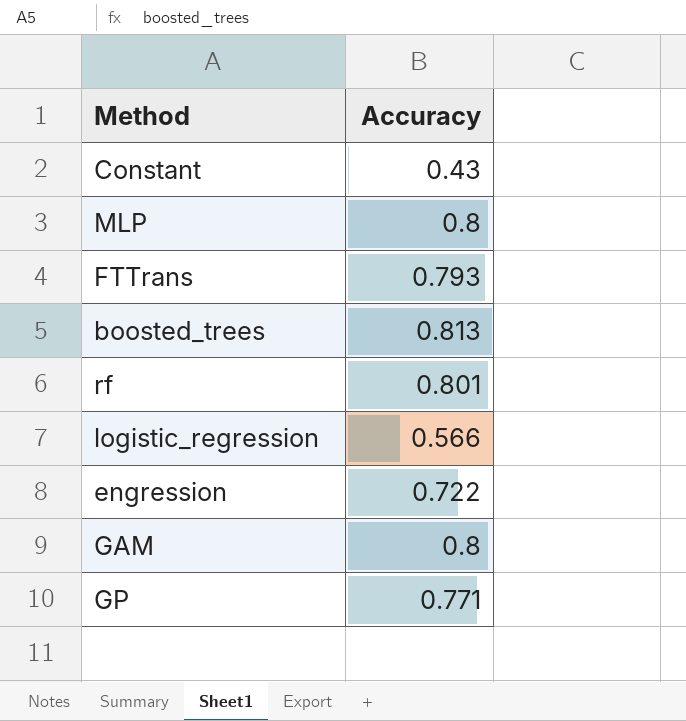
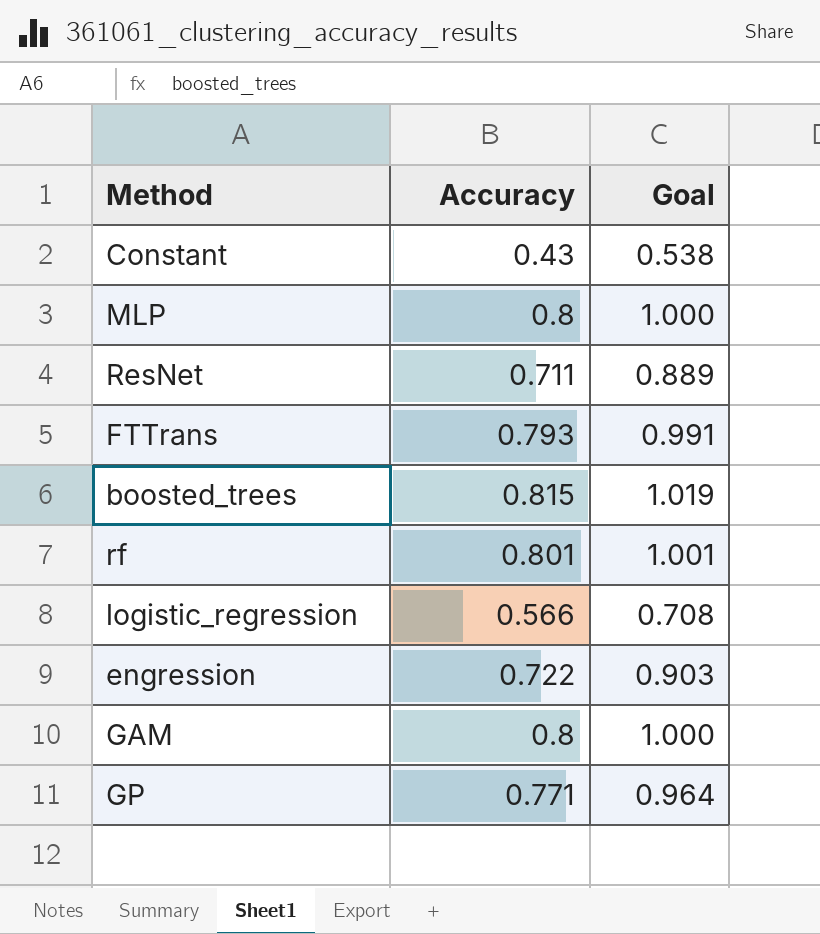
column Goal | formula: none -> [Accuracy] * 1.25
row ResNet: none -> 0.711 | 0.889
boosted_trees | Accuracy: 0.813 -> 0.815

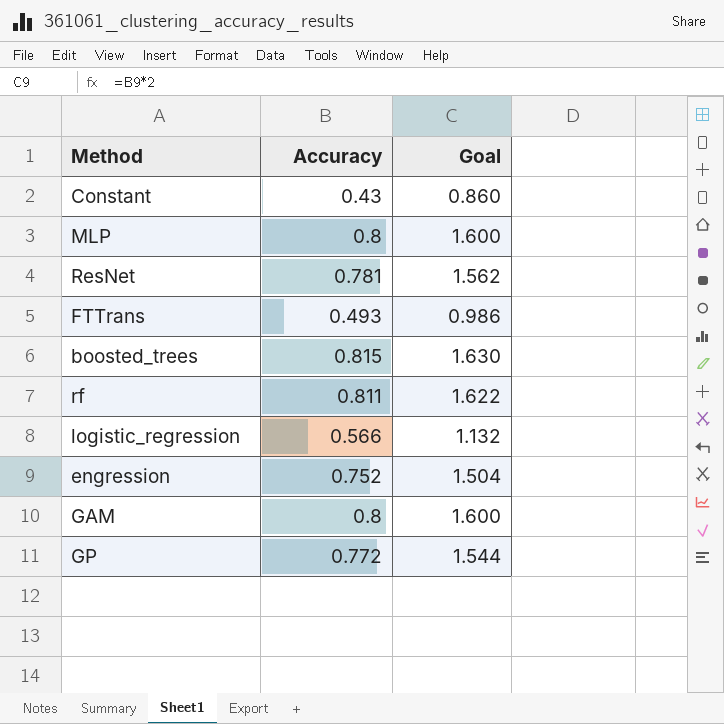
column Goal | formula: [Accuracy] * 1.25 -> [Accuracy] * 2
ResNet | Accuracy: 0.711 -> 0.781
FTTrans | Accuracy: 0.793 -> 0.493
rf | Accuracy: 0.801 -> 0.811
engression | Accuracy: 0.722 -> 0.752
GP | Accuracy: 0.771 -> 0.772

